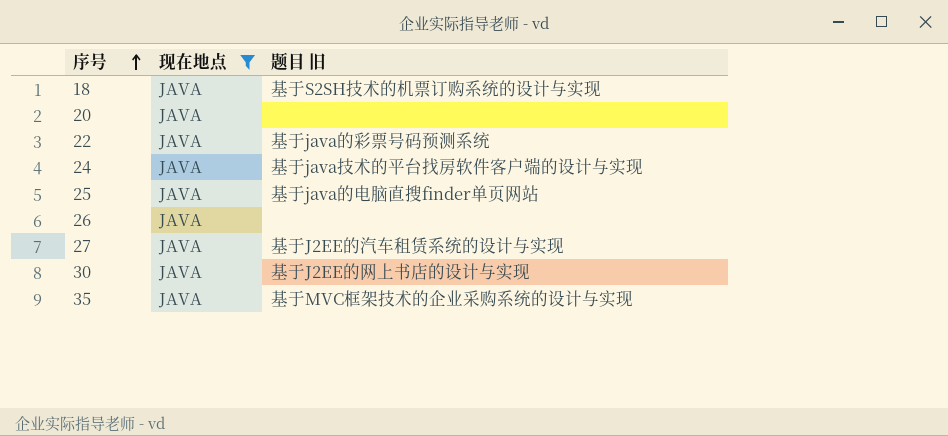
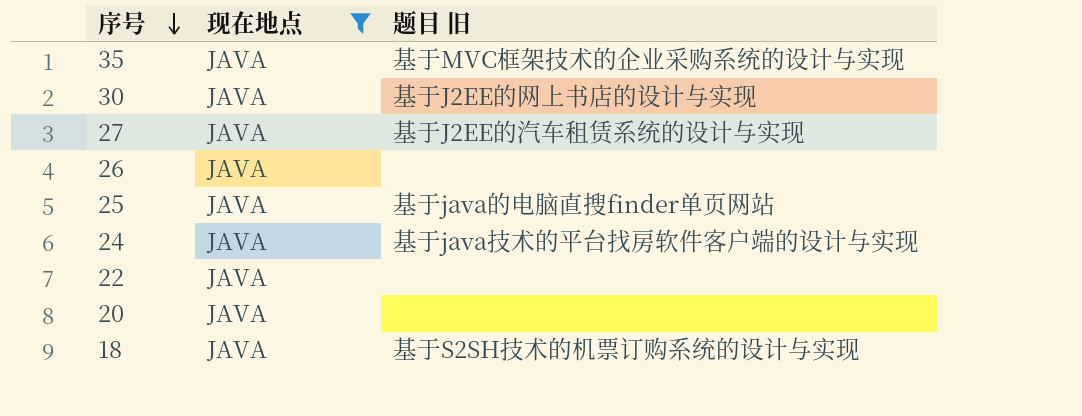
row order: 序号 ascending -> 序号 descending
22 | 题目 旧: 基于java的彩票号码预测系统 -> none

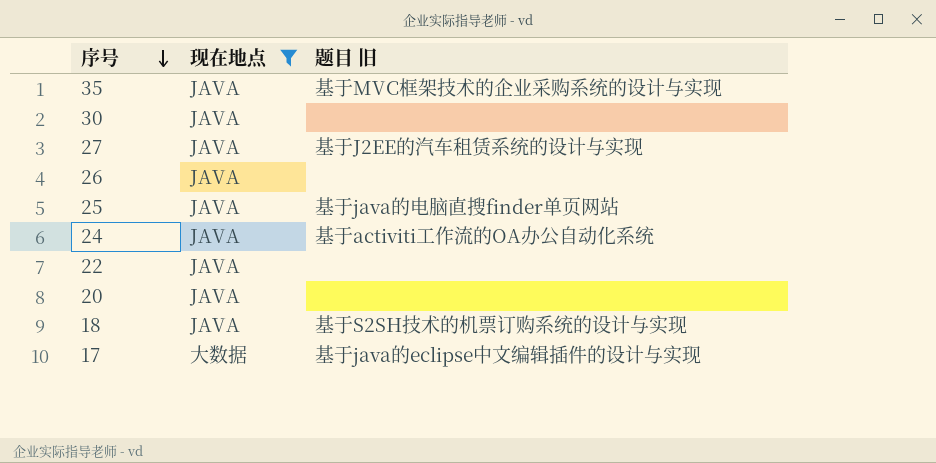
30 | 题目 旧: 基于J2EE的网上书店的设计与实现 -> none
24 | 题目 旧: 基于java技术的平台找房软件客户端的设计与实现 -> 基于activiti工作流的OA办公自动化系统
row 17: none -> 大数据 | 基于java的eclipse中文编辑插件的设计与实现

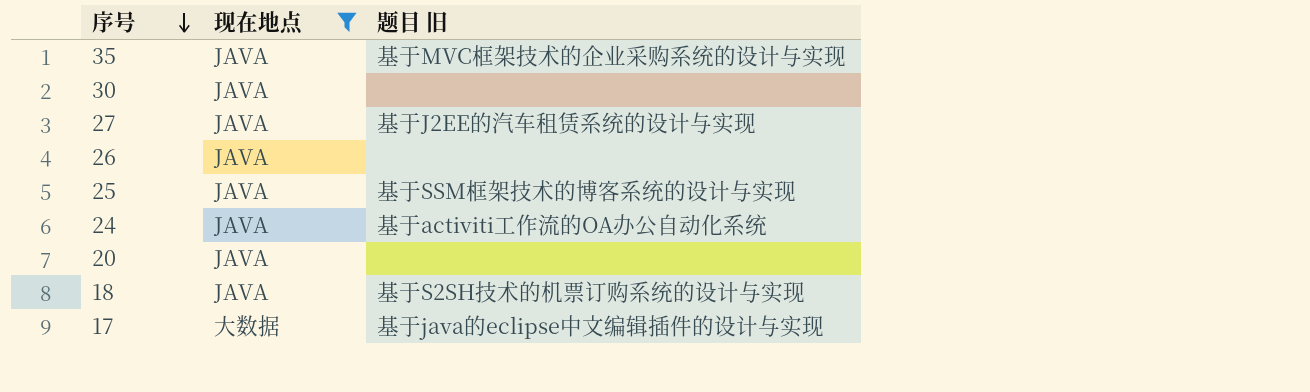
row 22: JAVA | none -> none
25 | 题目 旧: 基于java的电脑直搜finder单页网站 -> 基于SSM框架技术的博客系统的设计与实现

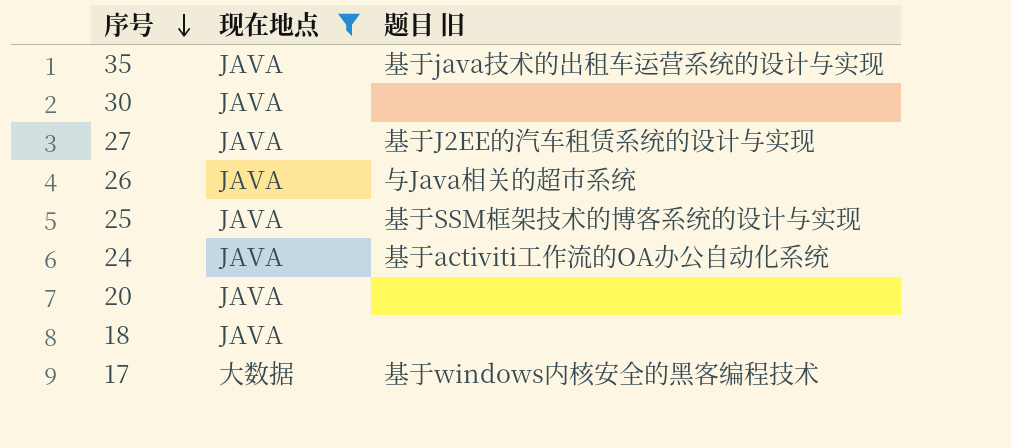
35 | 题目 旧: 基于MVC框架技术的企业采购系统的设计与实现 -> 基于java技术的出租车运营系统的设计与实现
26 | 题目 旧: none -> 与Java相关的超市系统
18 | 题目 旧: 基于S2SH技术的机票订购系统的设计与实现 -> none
17 | 题目 旧: 基于java的eclipse中文编辑插件的设计与实现 -> 基于windows内核安全的黑客编程技术

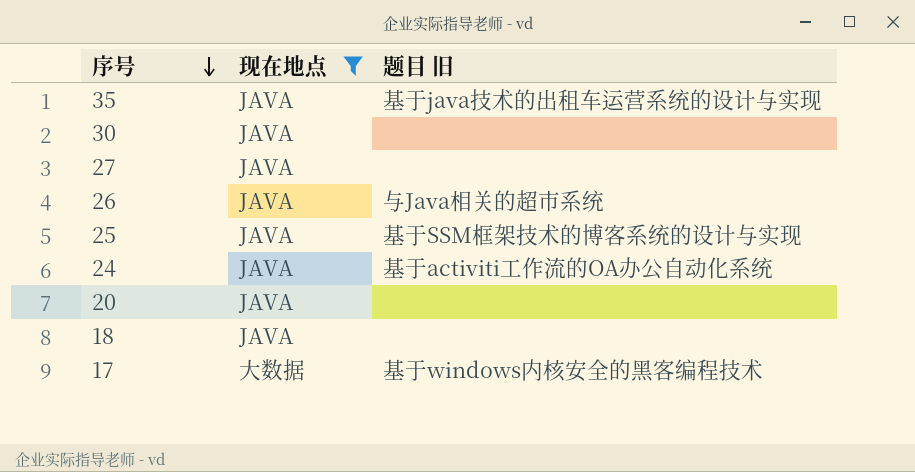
27 | 题目 旧: 基于J2EE的汽车租赁系统的设计与实现 -> none

